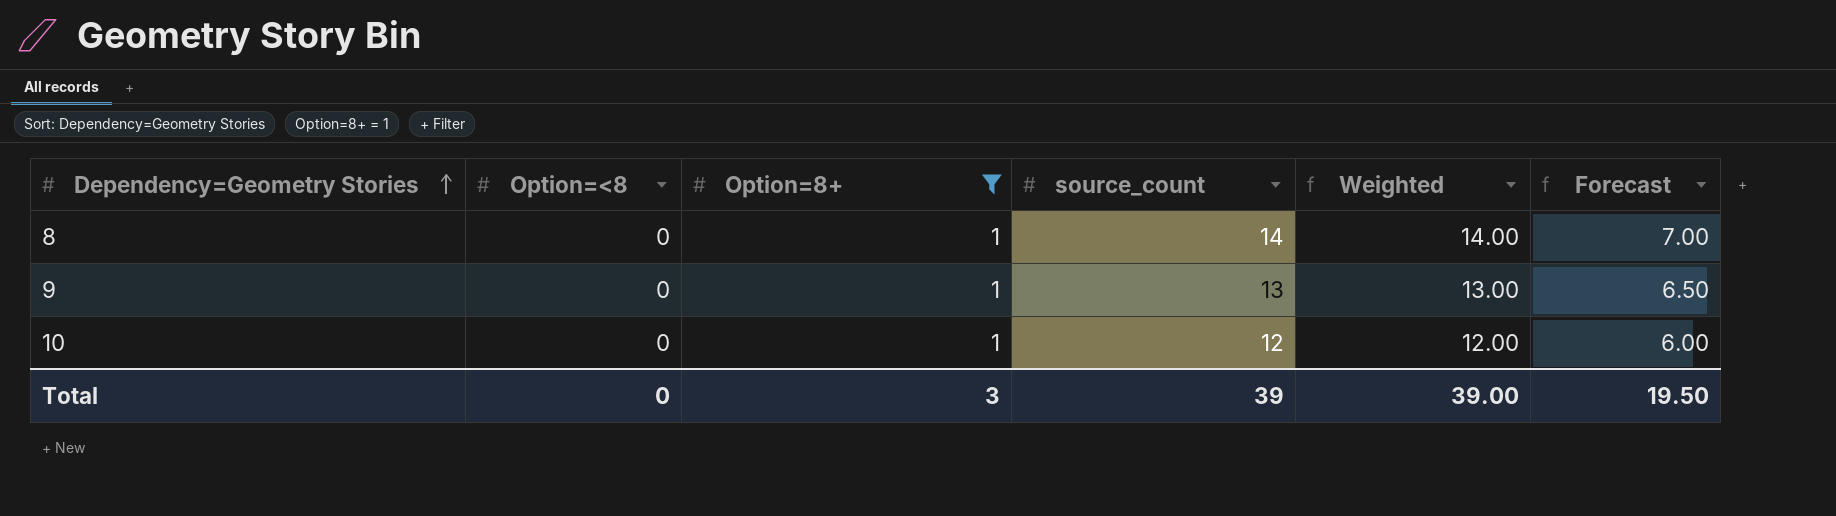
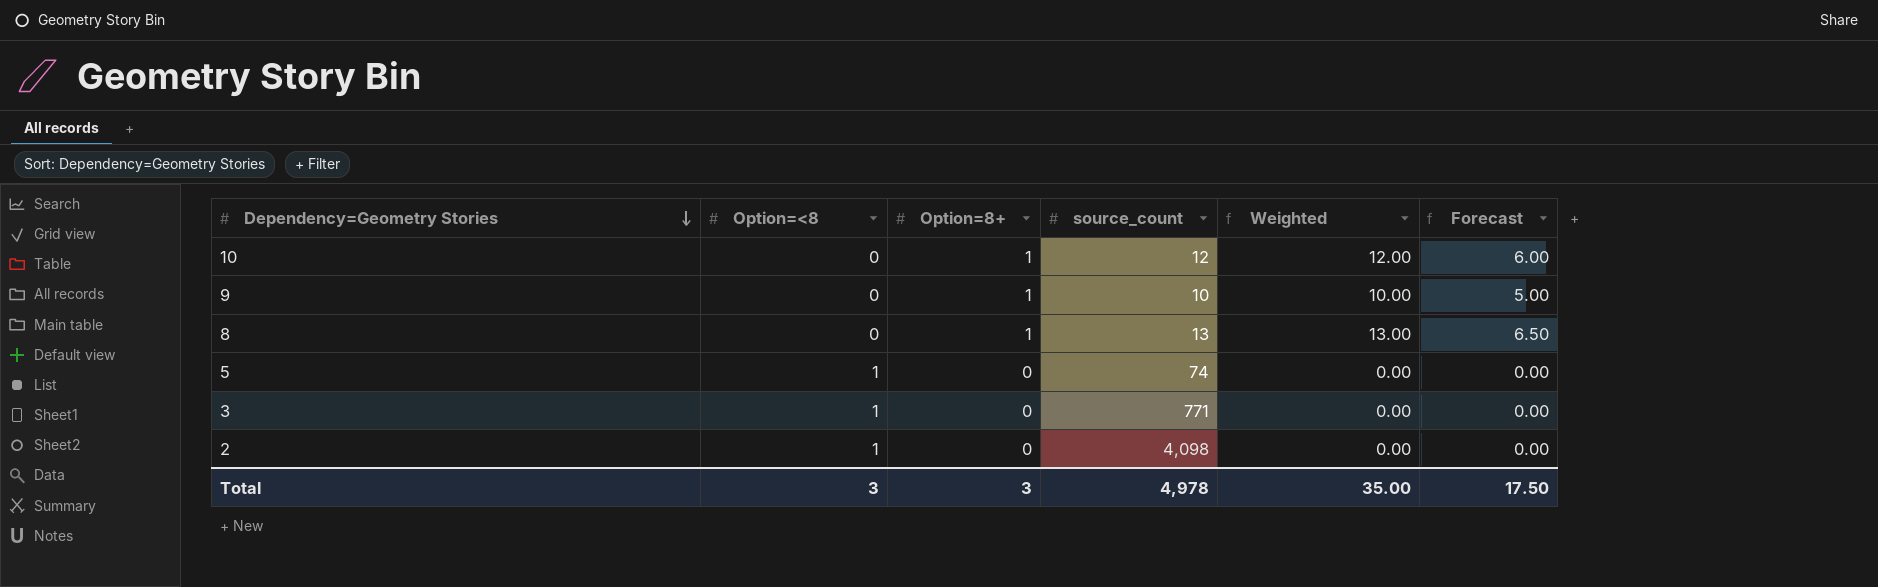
filter: Option=8+ = 1 -> none
row order: Dependency=Geometry Stories ascending -> Dependency=Geometry Stories descending
9 | source_count: 13 -> 10
9 | Weighted: 13.00 -> 10.00
9 | Forecast: 6.50 -> 5.00
8 | source_count: 14 -> 13
8 | Weighted: 14.00 -> 13.00
8 | Forecast: 7.00 -> 6.50
Total | Option=<8: 0 -> 3
Total | source_count: 39 -> 4,978
Total | Weighted: 39.00 -> 35.00
Total | Forecast: 19.50 -> 17.50

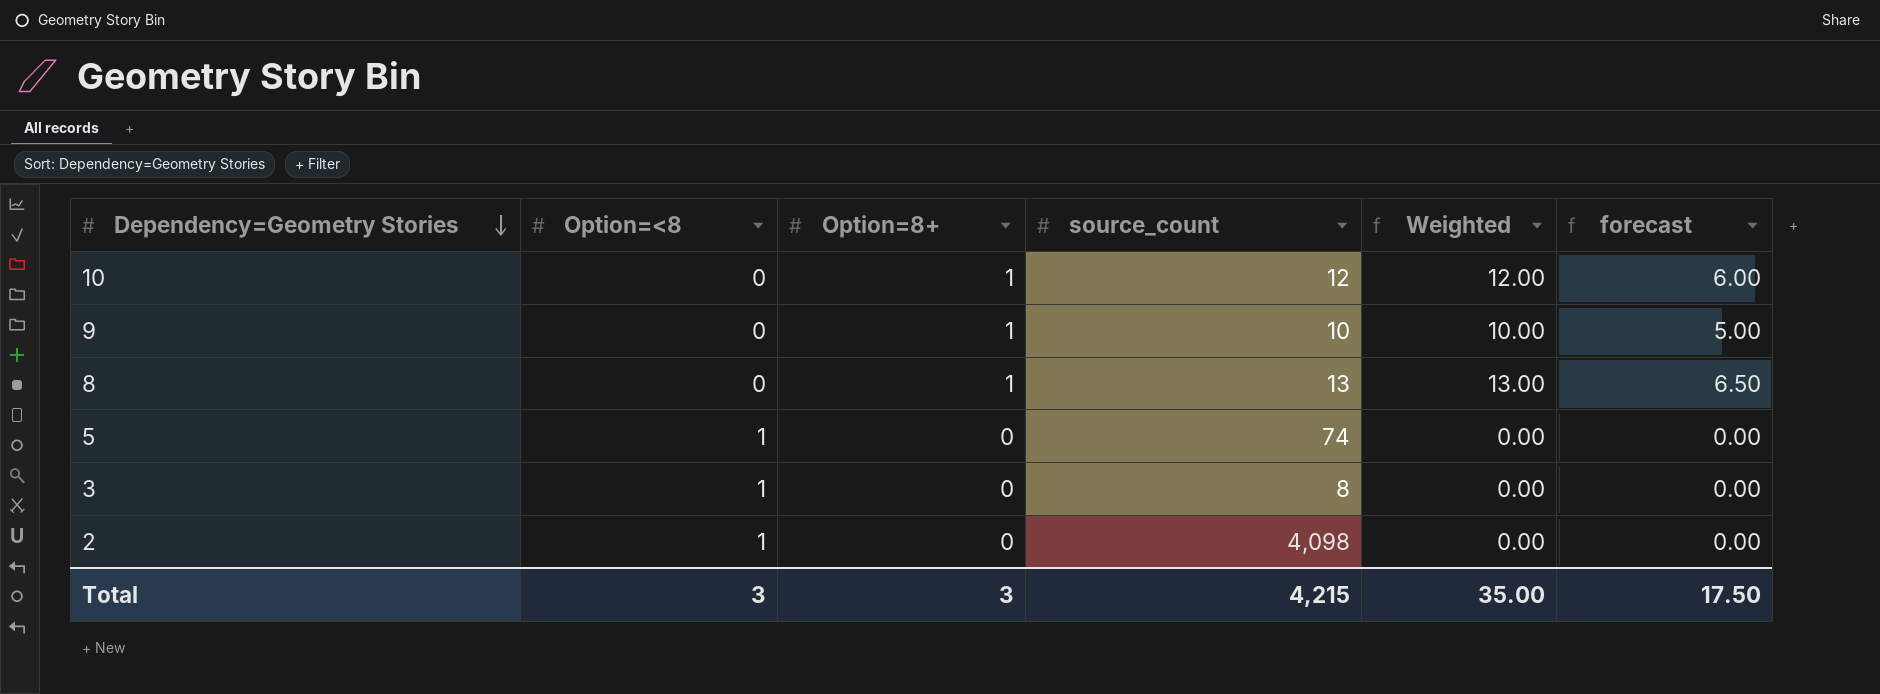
column name: Forecast -> forecast
3 | source_count: 771 -> 8
Total | source_count: 4,978 -> 4,215

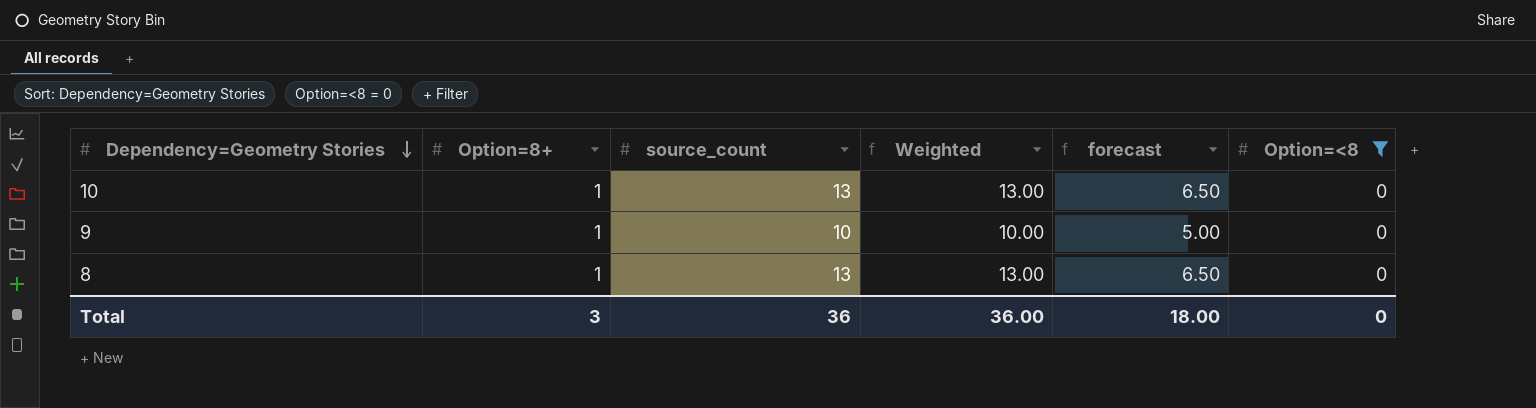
filter: none -> Option=<8 = 0
column Option=<8 | position: 2 -> 6
10 | source_count: 12 -> 13
10 | Weighted: 12.00 -> 13.00
10 | forecast: 6.00 -> 6.50
Total | source_count: 4,215 -> 36
Total | Weighted: 35.00 -> 36.00
Total | forecast: 17.50 -> 18.00
Total | Option=<8: 3 -> 0

